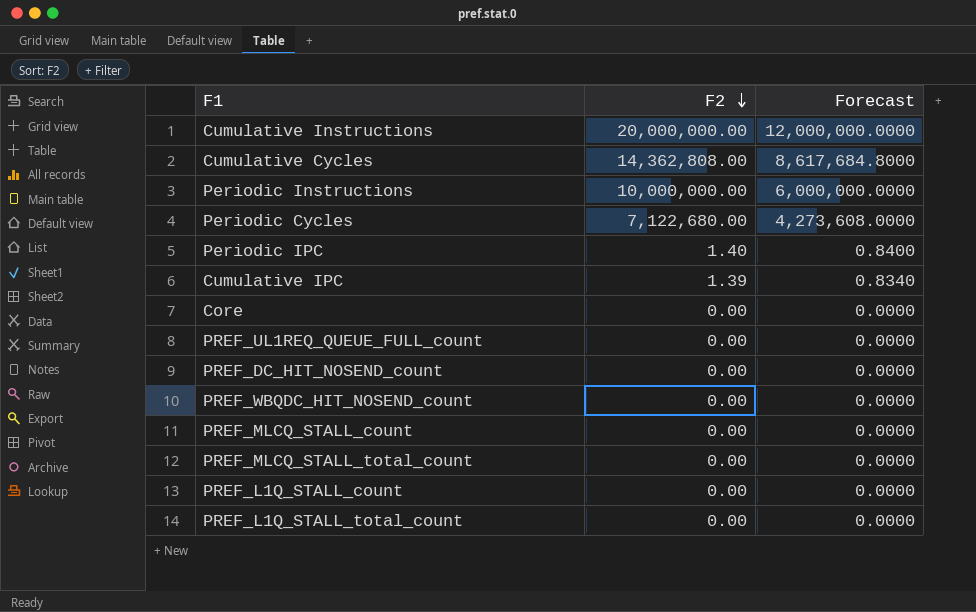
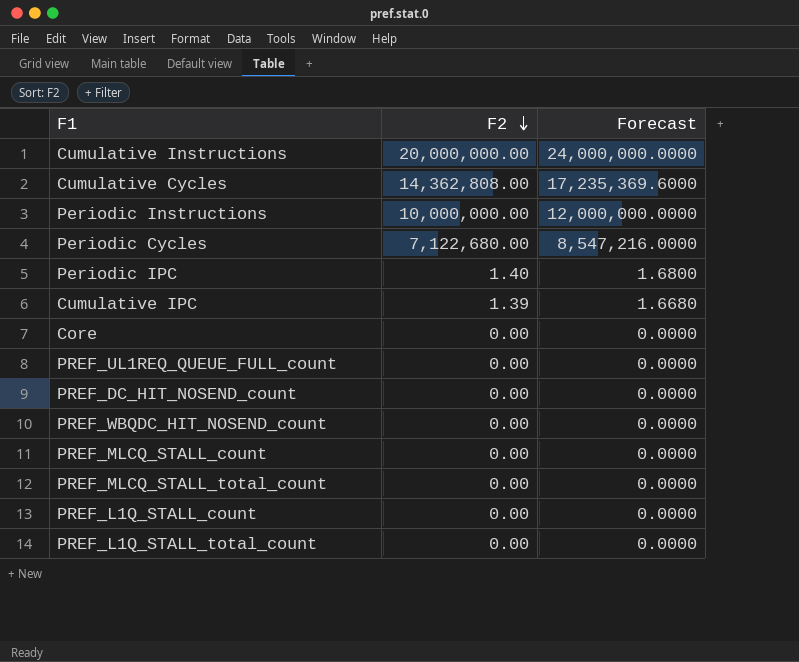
column Forecast | formula: [F2] * 0.6 -> [F2] * 1.2

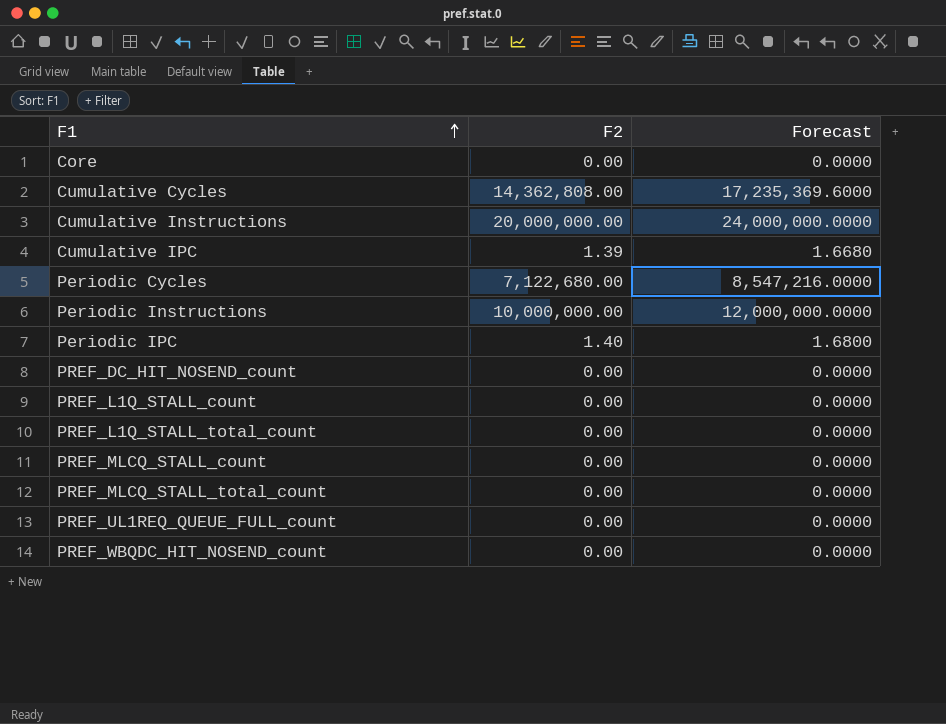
row order: F2 descending -> F1 ascending

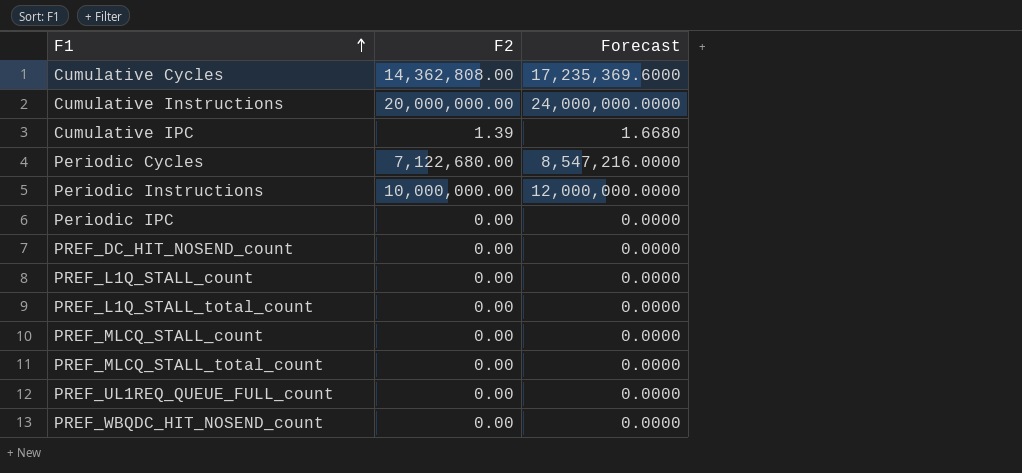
row Core: 0.00 | 0.0000 -> none
Periodic IPC | F2: 1.40 -> 0.00
Periodic IPC | Forecast: 1.6800 -> 0.0000

